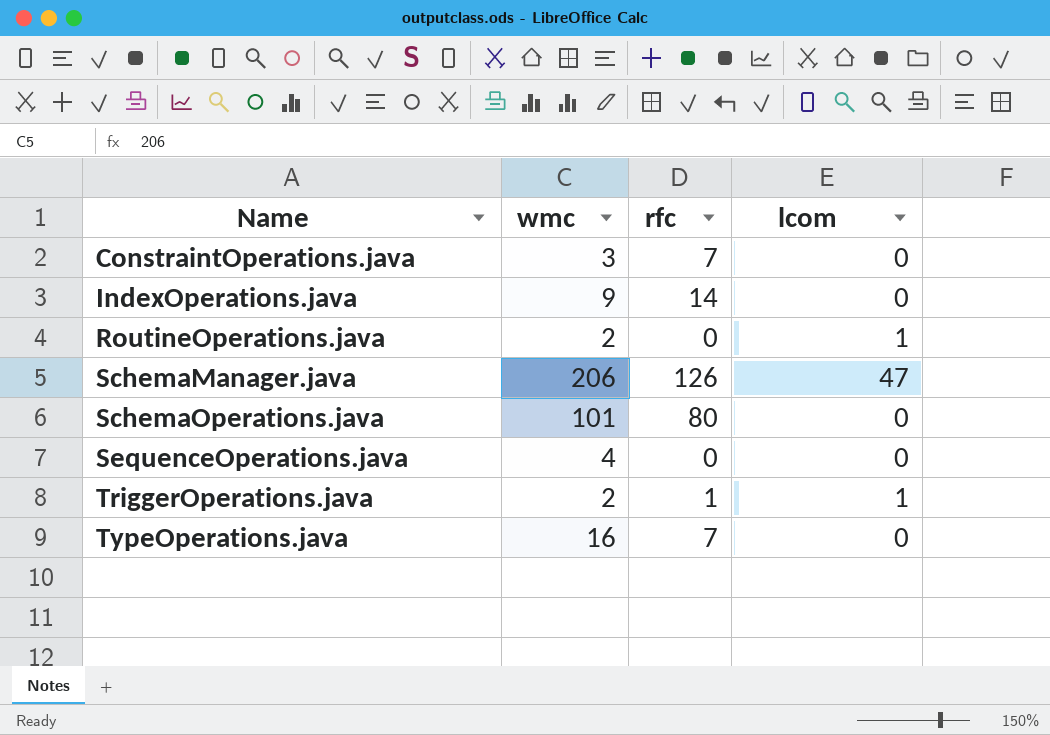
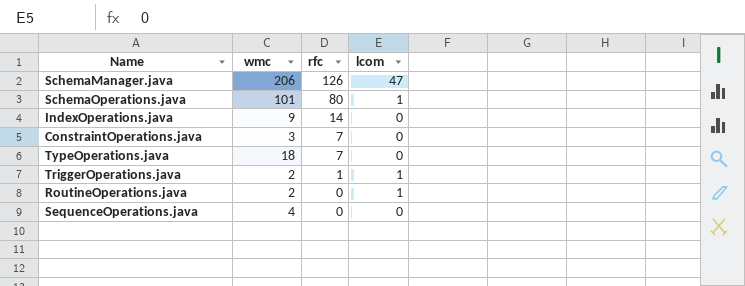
row order: Name ascending -> rfc descending
SchemaOperations.java | lcom: 0 -> 1
TypeOperations.java | wmc: 16 -> 18

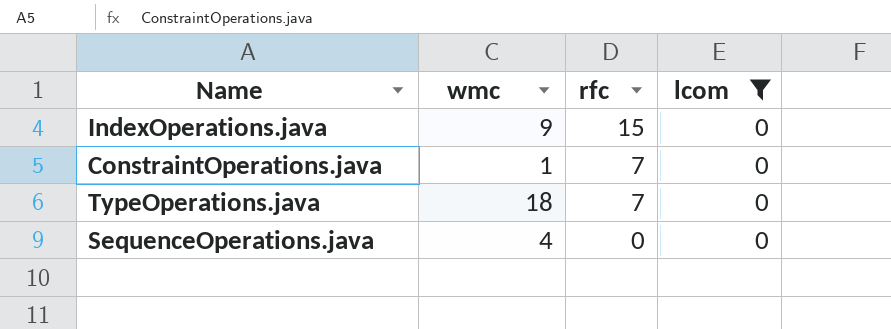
filter: none -> lcom = 0
IndexOperations.java | rfc: 14 -> 15
ConstraintOperations.java | wmc: 3 -> 1

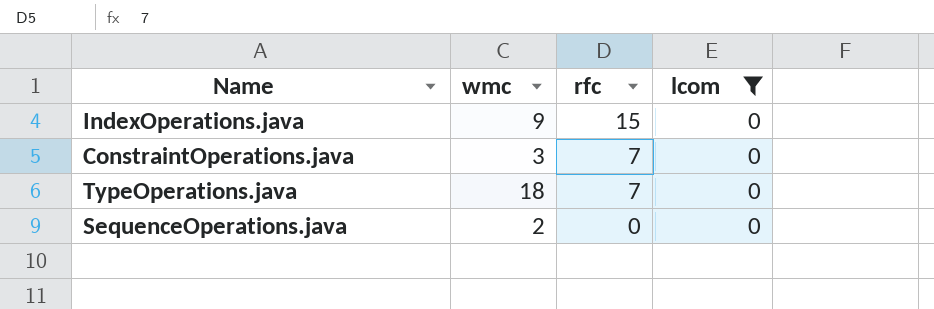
ConstraintOperations.java | wmc: 1 -> 3
SequenceOperations.java | wmc: 4 -> 2

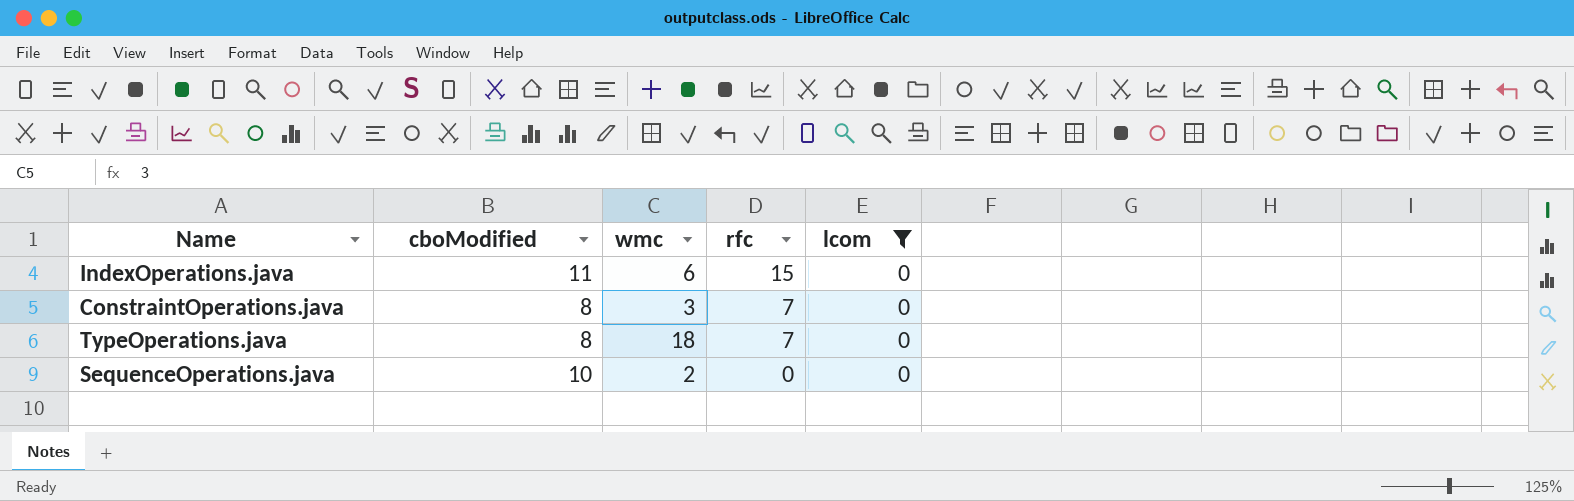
column cboModified | position: none -> 2
IndexOperations.java | wmc: 9 -> 6

